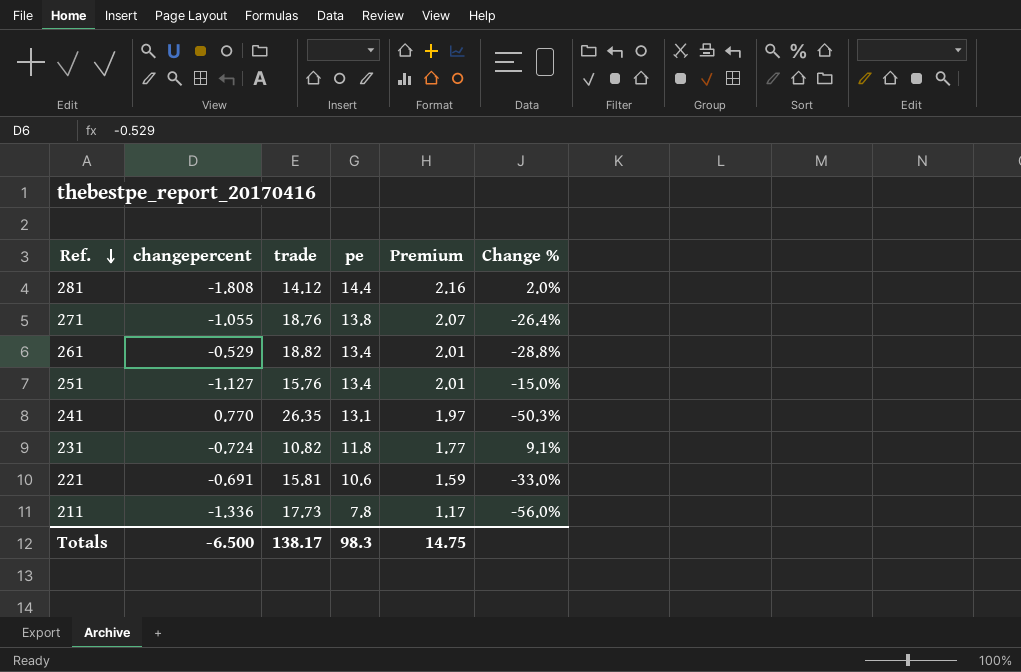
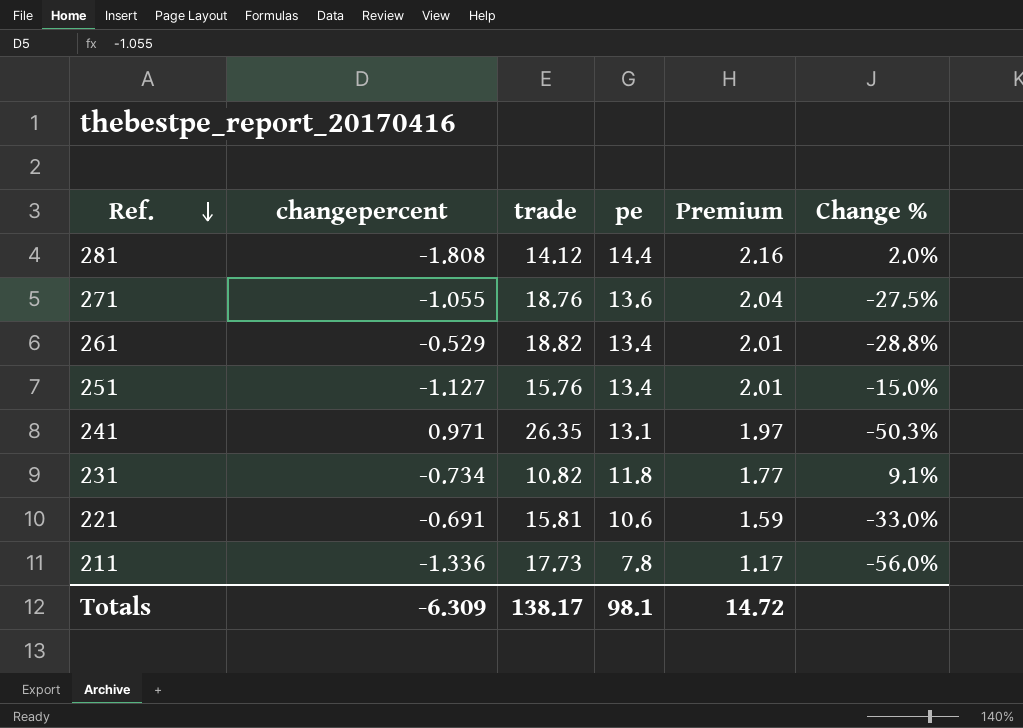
271 | pe: 13.8 -> 13.6
271 | Premium: 2.07 -> 2.04
271 | Change %: -26.4% -> -27.5%
241 | changepercent: 0.770 -> 0.971
231 | changepercent: -0.724 -> -0.734
Totals | changepercent: -6.500 -> -6.309
Totals | pe: 98.3 -> 98.1
Totals | Premium: 14.75 -> 14.72

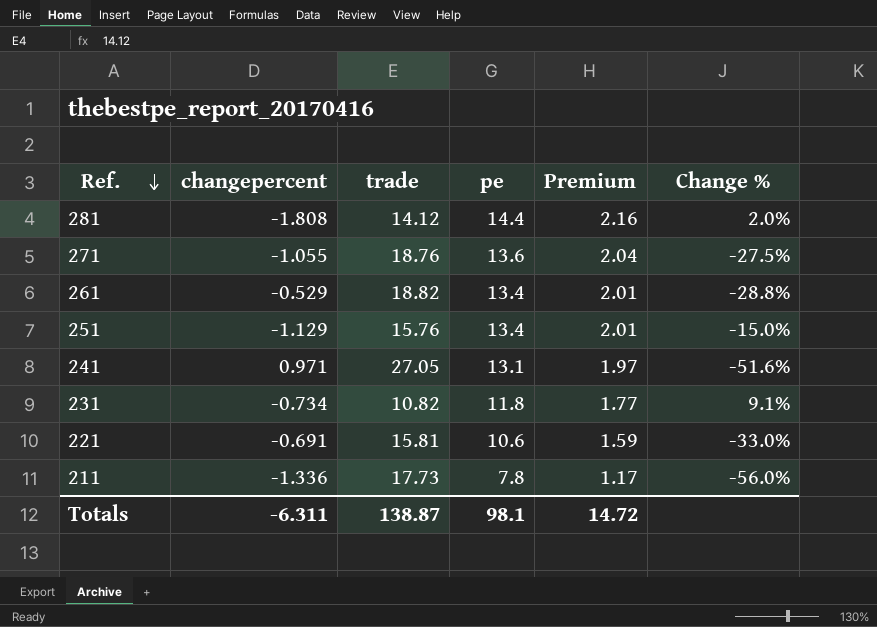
251 | changepercent: -1.127 -> -1.129
241 | trade: 26.35 -> 27.05
241 | Change %: -50.3% -> -51.6%
Totals | changepercent: -6.309 -> -6.311
Totals | trade: 138.17 -> 138.87

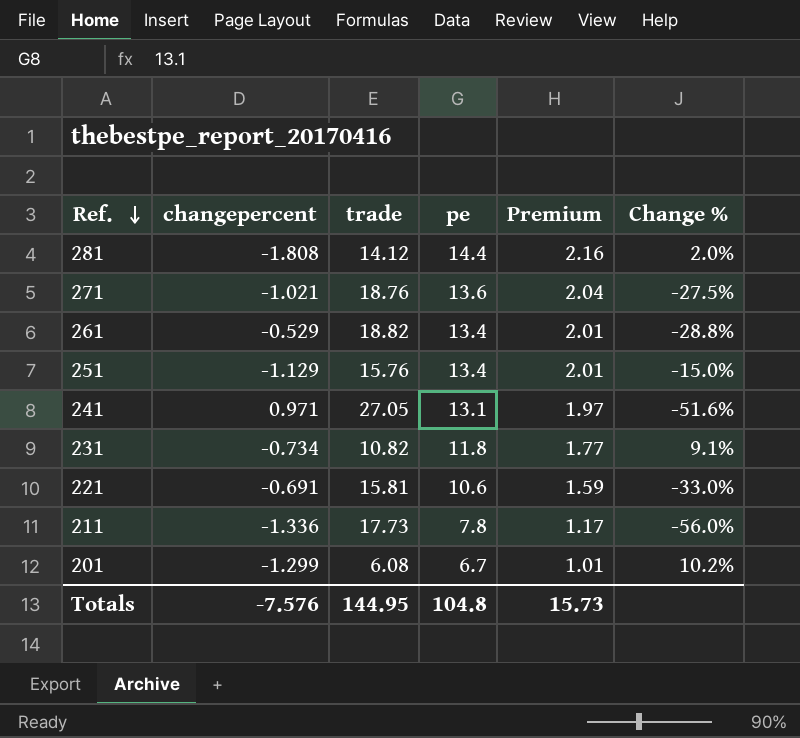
271 | changepercent: -1.055 -> -1.021
row 201: none -> -1.299 | 6.08 | 6.7 | 1.01 | 10.2%
Totals | changepercent: -6.311 -> -7.576
Totals | trade: 138.87 -> 144.95
Totals | pe: 98.1 -> 104.8
Totals | Premium: 14.72 -> 15.73

